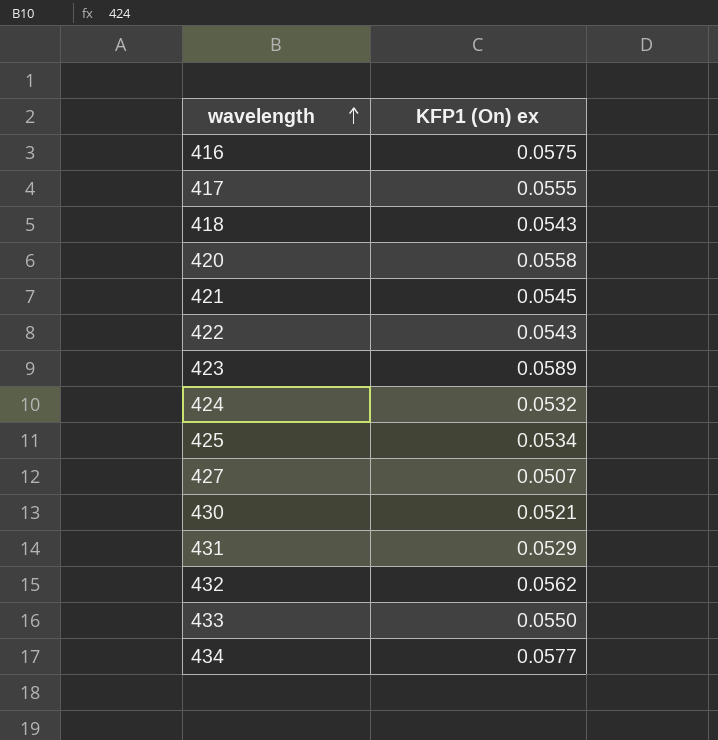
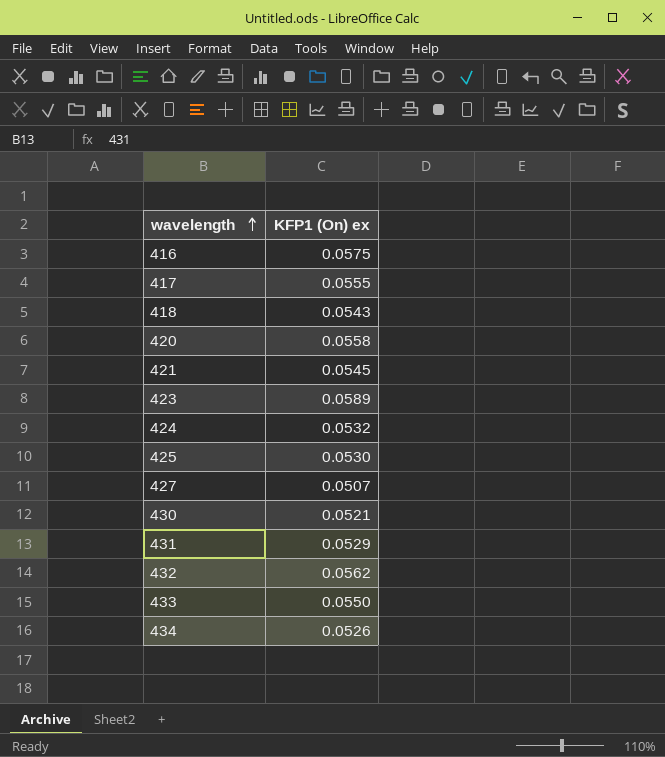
row 422: 0.0543 -> none
425 | KFP1 (On) ex: 0.0534 -> 0.0530
434 | KFP1 (On) ex: 0.0577 -> 0.0526

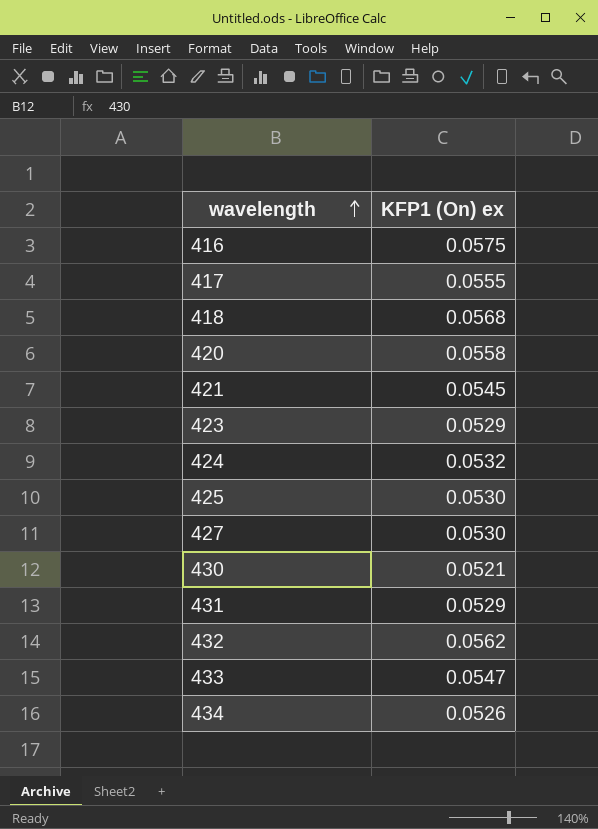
418 | KFP1 (On) ex: 0.0543 -> 0.0568
423 | KFP1 (On) ex: 0.0589 -> 0.0529
427 | KFP1 (On) ex: 0.0507 -> 0.0530
433 | KFP1 (On) ex: 0.0550 -> 0.0547

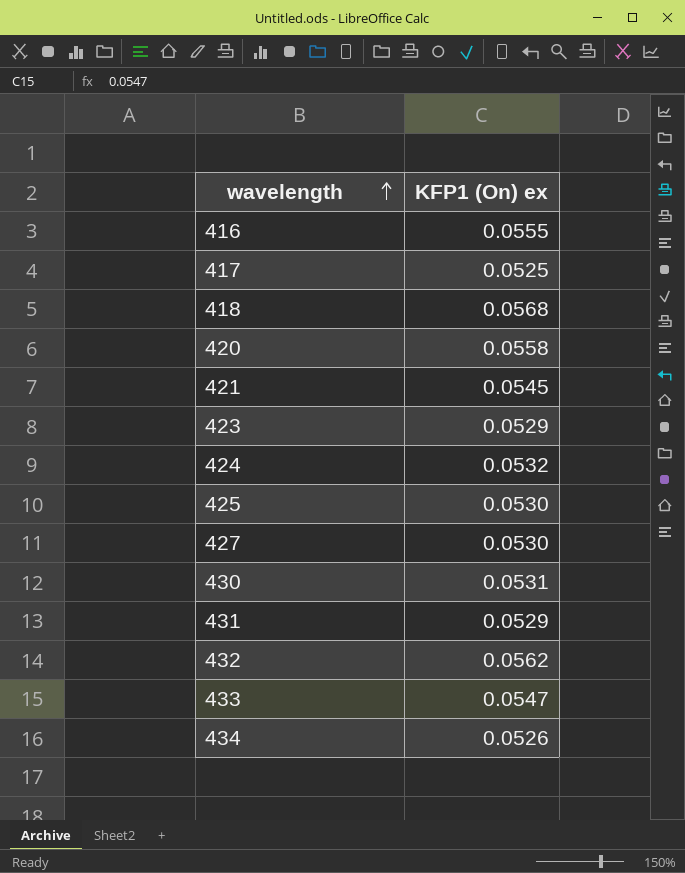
416 | KFP1 (On) ex: 0.0575 -> 0.0555
417 | KFP1 (On) ex: 0.0555 -> 0.0525
430 | KFP1 (On) ex: 0.0521 -> 0.0531

